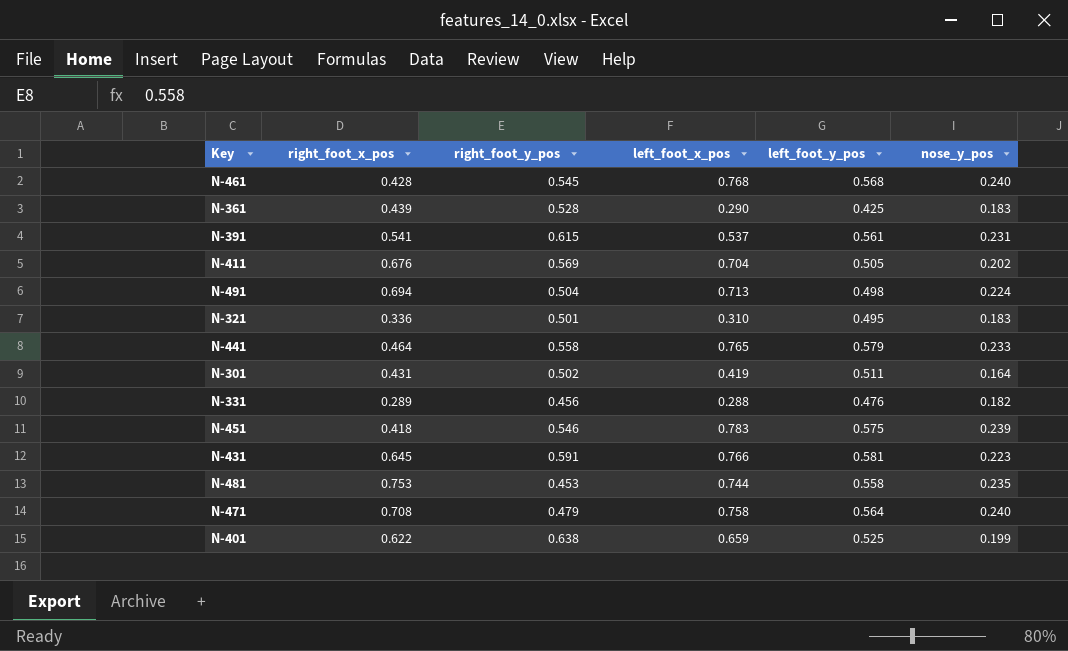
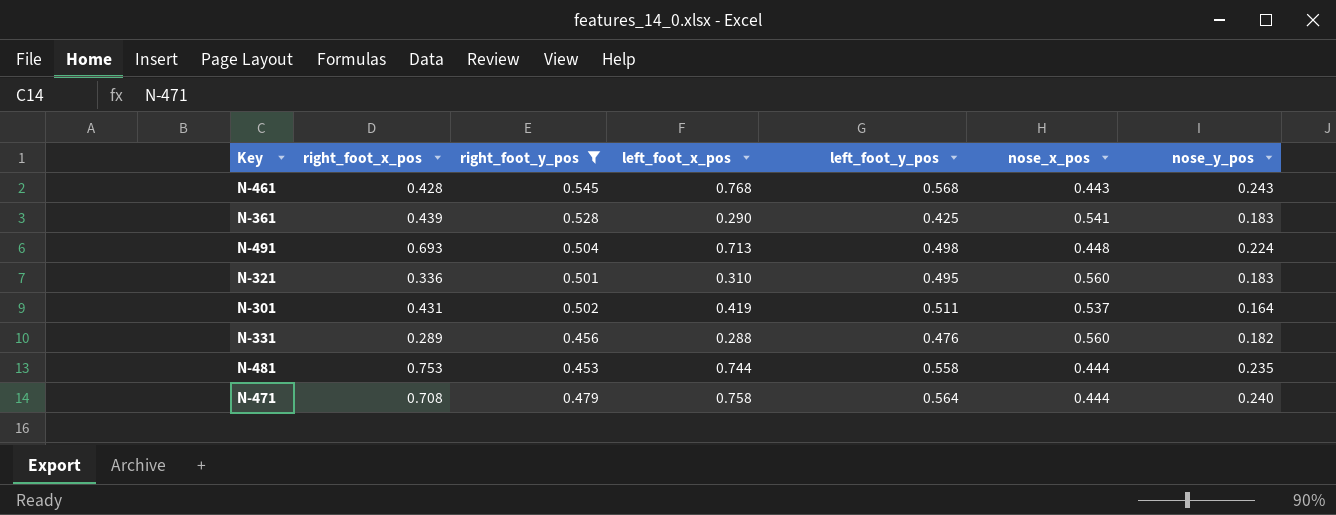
filter: none -> right_foot_y_pos <= 0.545
column nose_x_pos | position: none -> 6
N-461 | nose_y_pos: 0.240 -> 0.243
N-491 | right_foot_x_pos: 0.694 -> 0.693

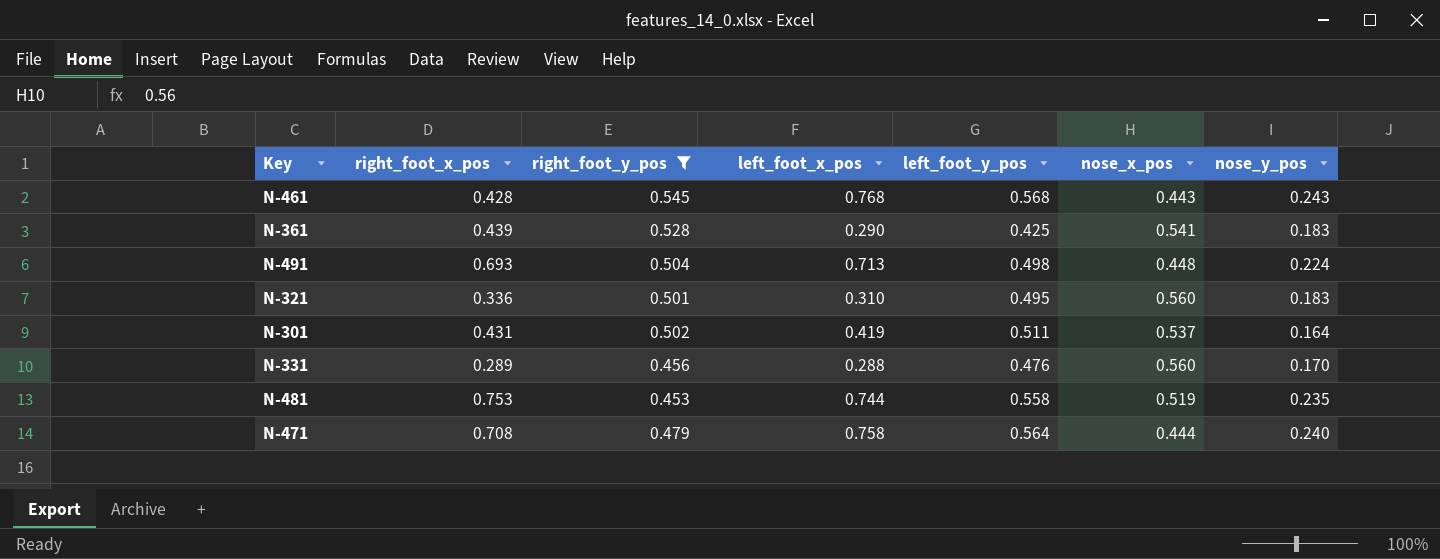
N-331 | nose_y_pos: 0.182 -> 0.170
N-481 | nose_x_pos: 0.444 -> 0.519

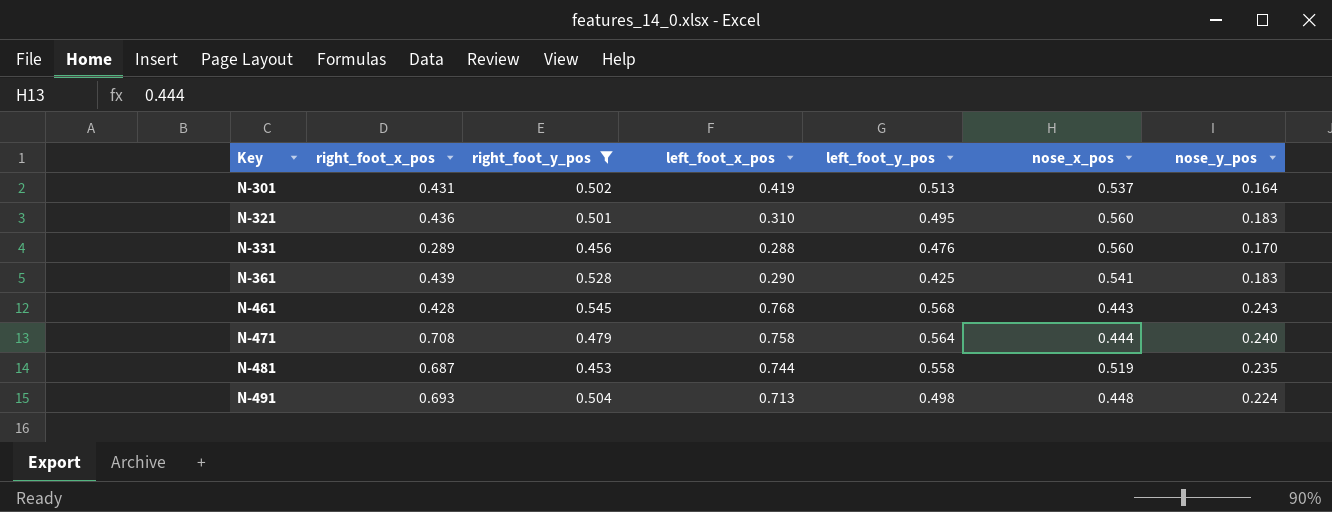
row order: none -> Key ascending
N-301 | left_foot_y_pos: 0.511 -> 0.513
N-321 | right_foot_x_pos: 0.336 -> 0.436
N-481 | right_foot_x_pos: 0.753 -> 0.687

